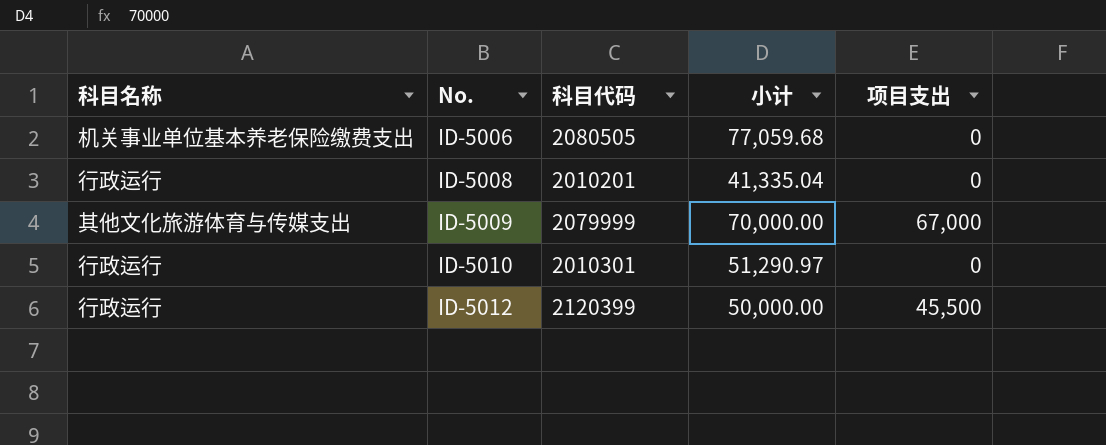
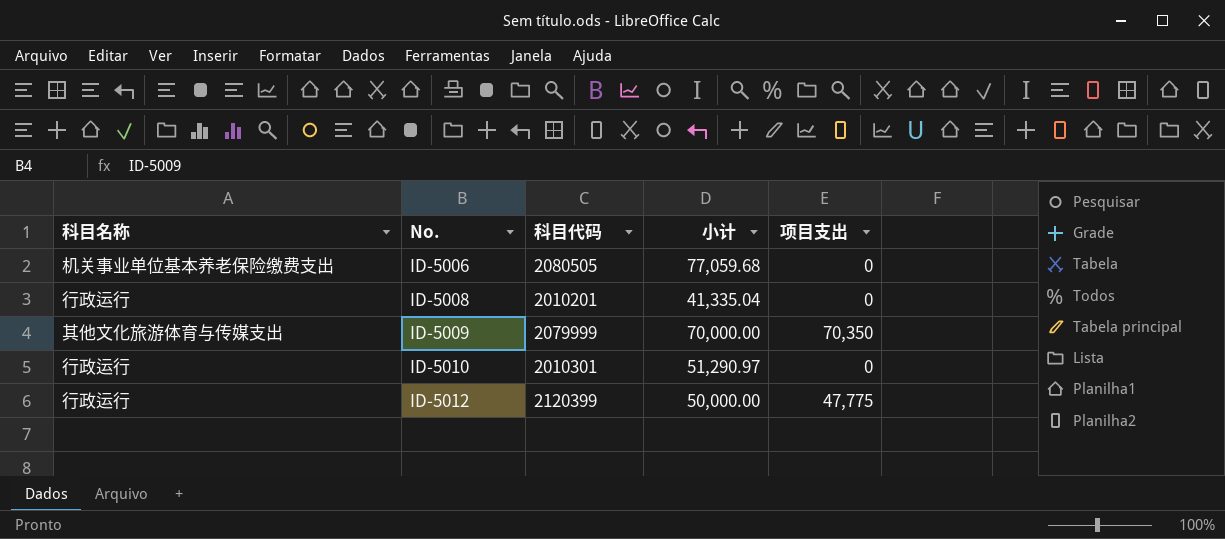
ID-5009 | 项目支出: 67,000 -> 70,350
ID-5012 | 项目支出: 45,500 -> 47,775

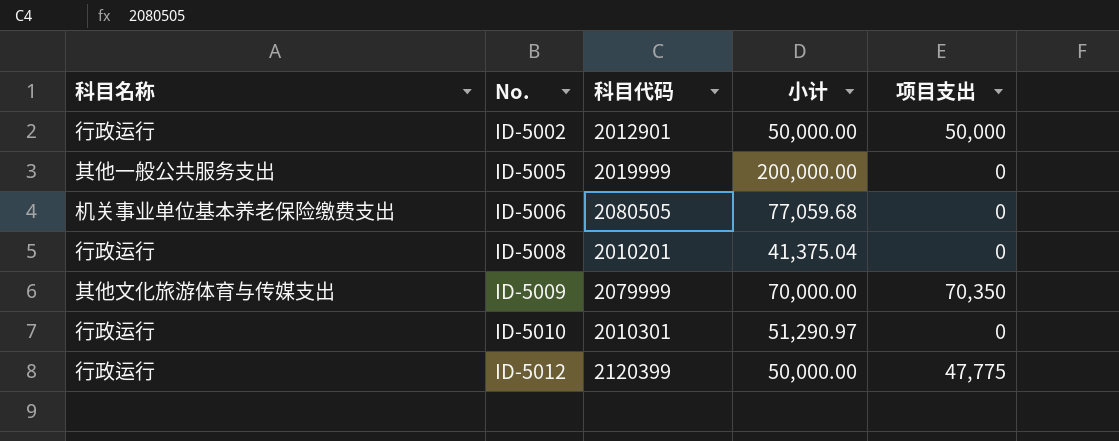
row ID-5002: none -> 行政运行 | 2012901 | 50,000.00 | 50,000
row ID-5005: none -> 其他一般公共服务支出 | 2019999 | 200,000.00 | 0
ID-5008 | 小计: 41,335.04 -> 41,375.04

